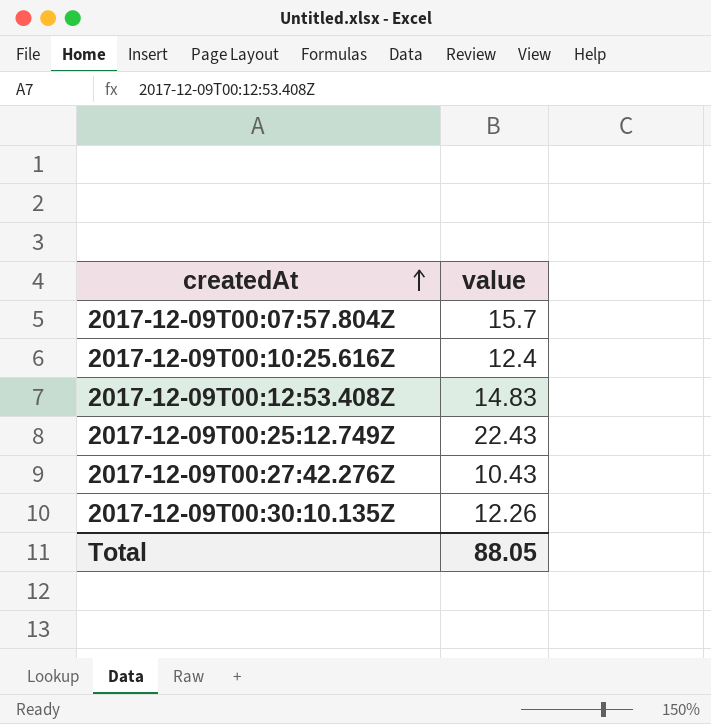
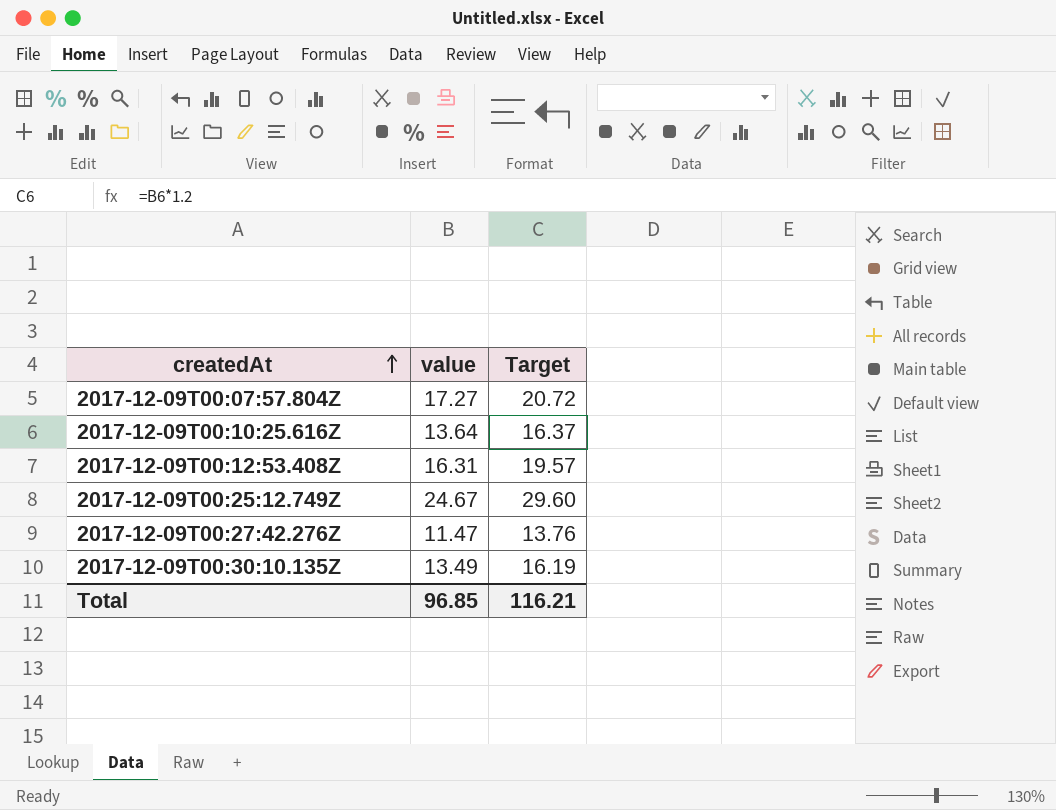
column Target | formula: none -> [value] * 1.2
2017-12-09T00:07:57.804Z | value: 15.7 -> 17.27
2017-12-09T00:10:25.616Z | value: 12.4 -> 13.64
2017-12-09T00:12:53.408Z | value: 14.83 -> 16.31
2017-12-09T00:25:12.749Z | value: 22.43 -> 24.67
2017-12-09T00:27:42.276Z | value: 10.43 -> 11.47
2017-12-09T00:30:10.135Z | value: 12.26 -> 13.49
Total | value: 88.05 -> 96.85

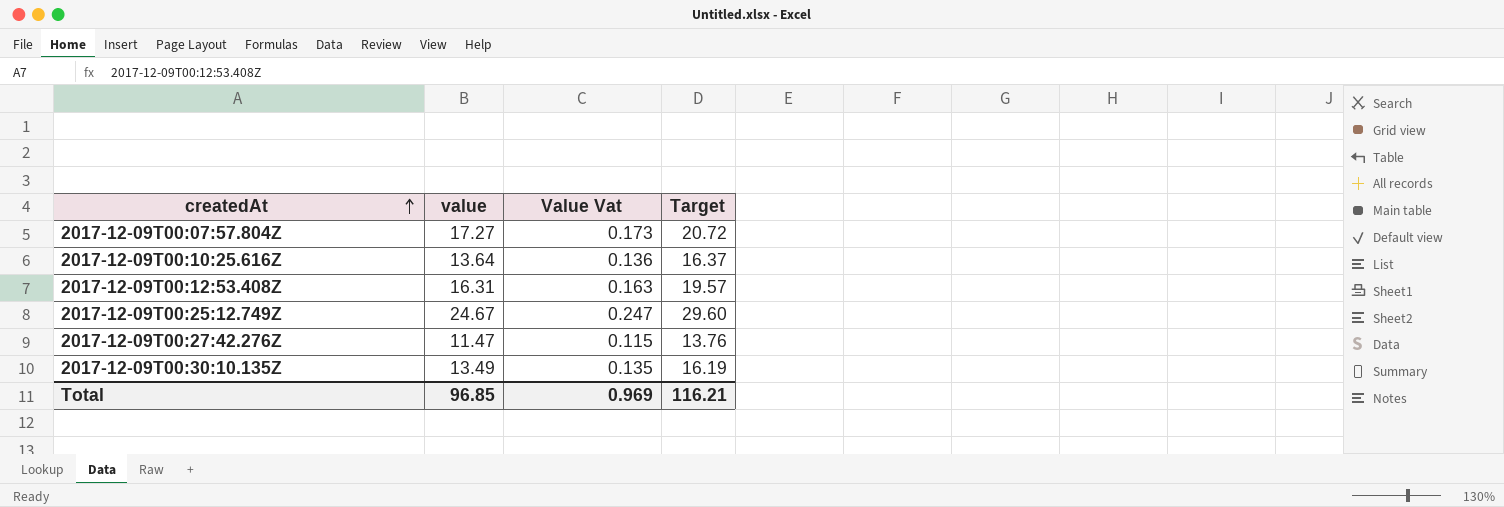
column Value Vat | formula: none -> [value] * 0.01

